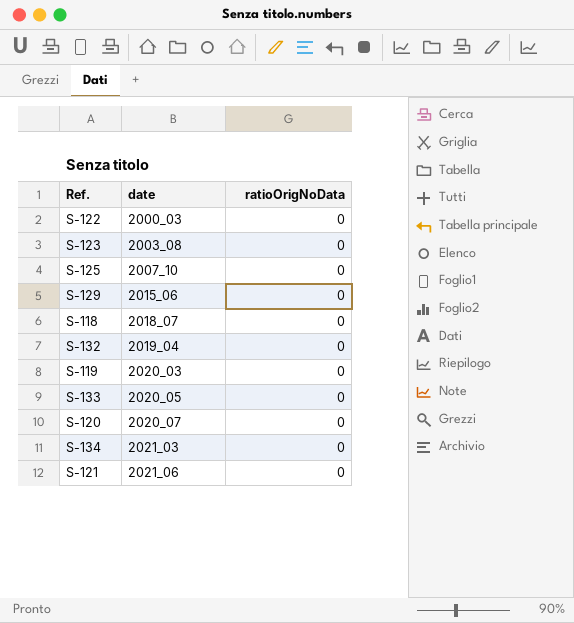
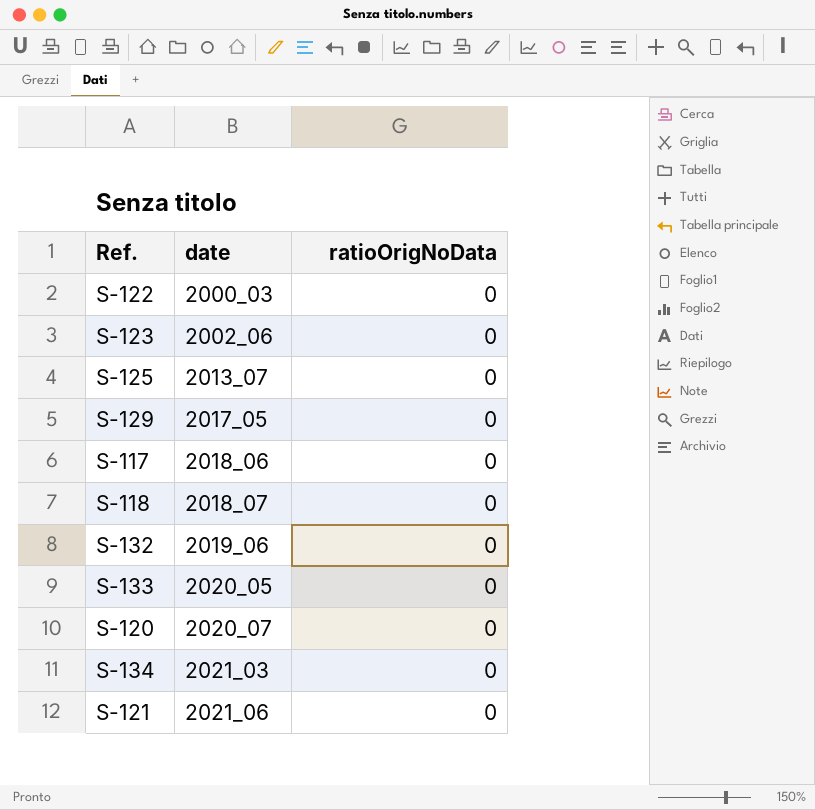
row S-119: 2020_03 | 0 -> none
S-123 | date: 2003_08 -> 2002_06
S-125 | date: 2007_10 -> 2013_07
S-129 | date: 2015_06 -> 2017_05
row S-117: none -> 2018_06 | 0
S-132 | date: 2019_04 -> 2019_06

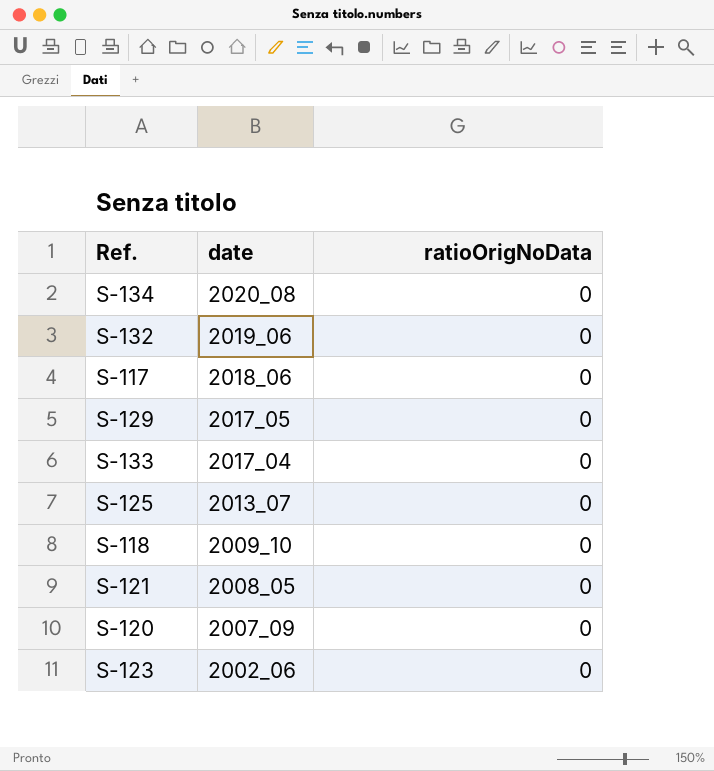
row order: date ascending -> date descending
row S-122: 2000_03 | 0 -> none
S-134 | date: 2021_03 -> 2020_08
S-133 | date: 2020_05 -> 2017_04
S-118 | date: 2018_07 -> 2009_10
S-121 | date: 2021_06 -> 2008_05
S-120 | date: 2020_07 -> 2007_09

